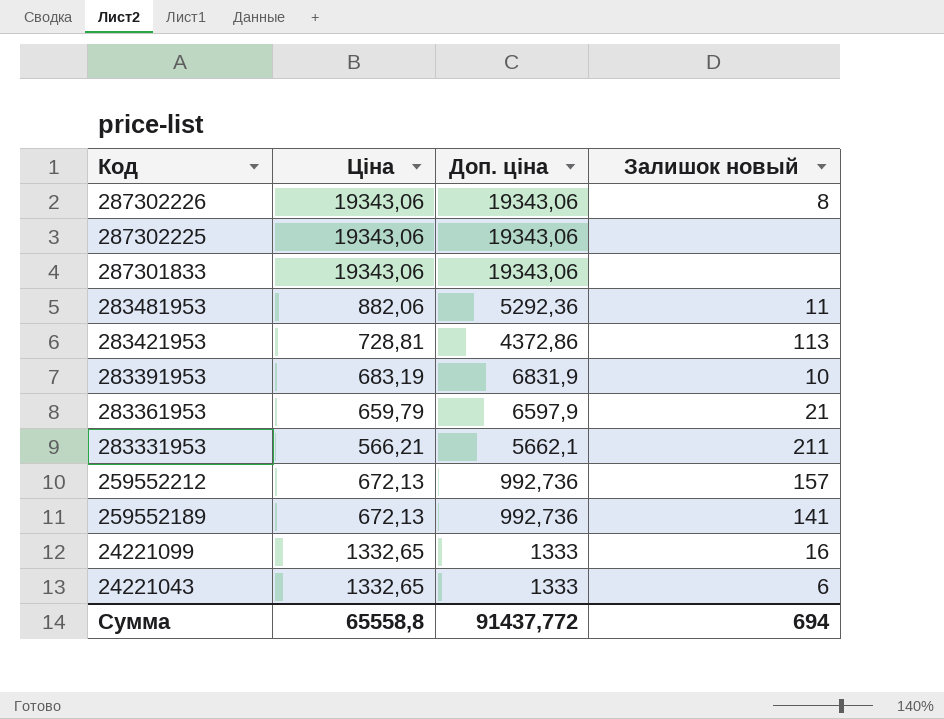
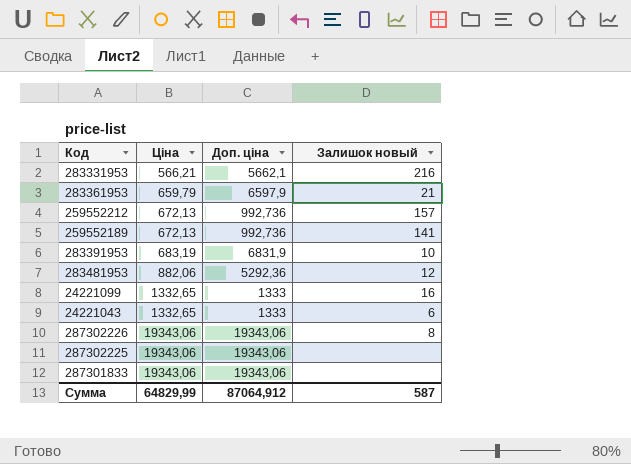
row order: Код descending -> Ціна ascending
row 283421953: 728,81 | 4372,86 | 113 -> none
283331953 | Залишок новый: 211 -> 216
283481953 | Залишок новый: 11 -> 12
Сумма | Ціна: 65558,8 -> 64829,99
Сумма | Доп. ціна: 91437,772 -> 87064,912
Сумма | Залишок новый: 694 -> 587

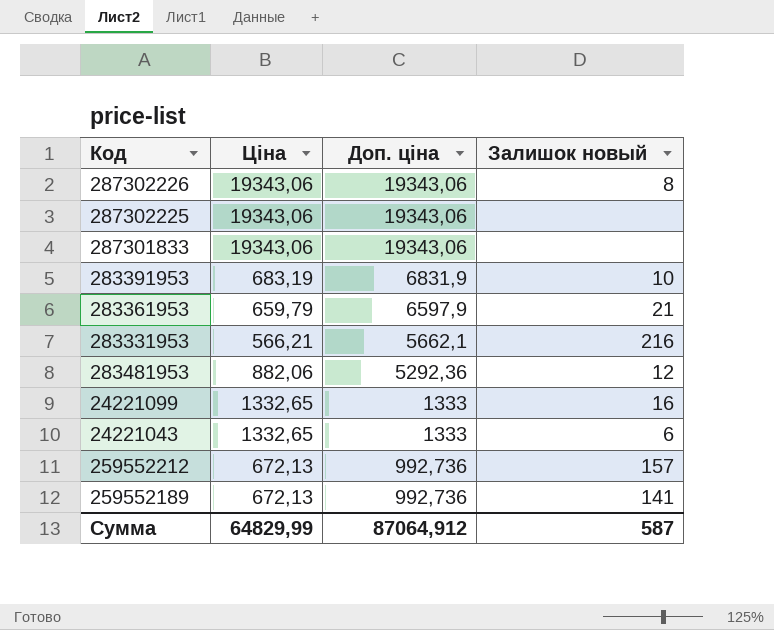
row order: Ціна ascending -> Доп. ціна descending

